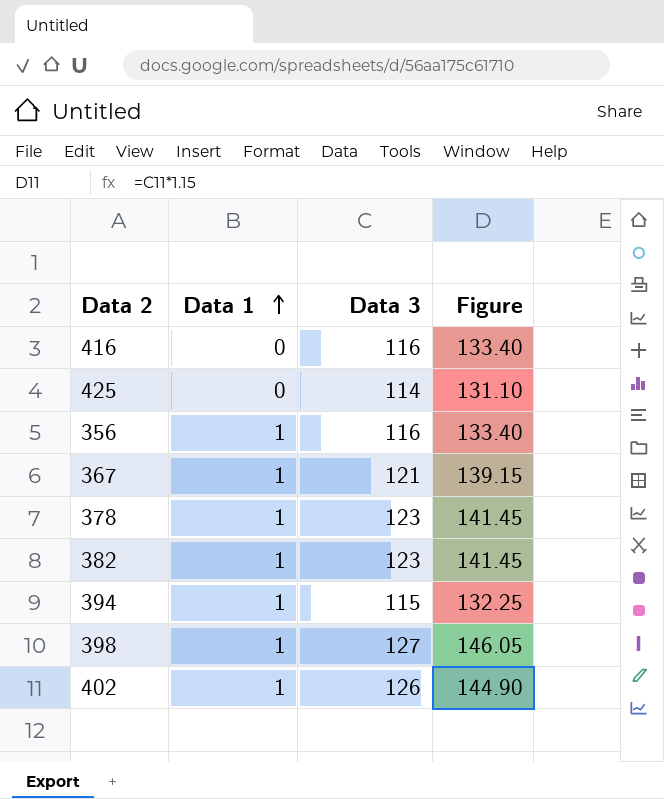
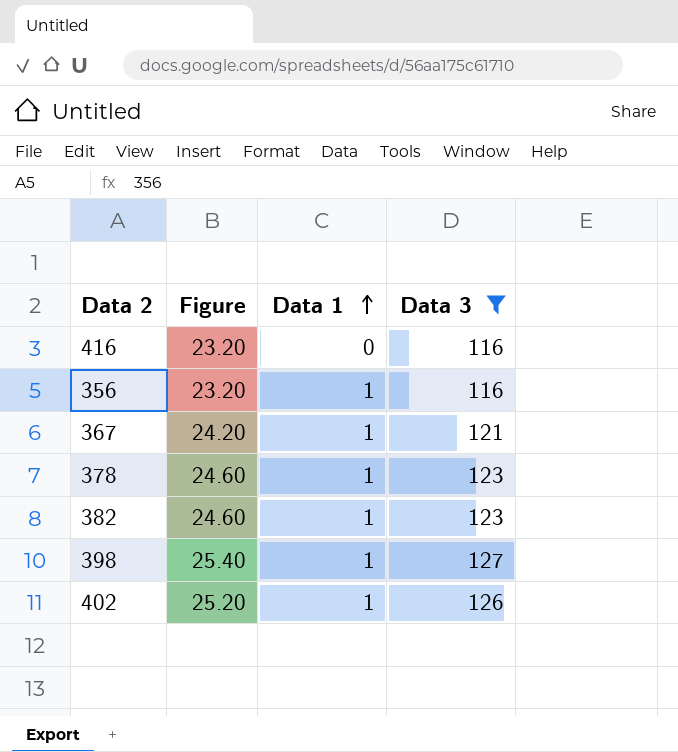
filter: none -> Data 3 >= 116
column Figure | formula: [Data 3] * 1.15 -> [Data 3] * 0.2
column Figure | position: 4 -> 2

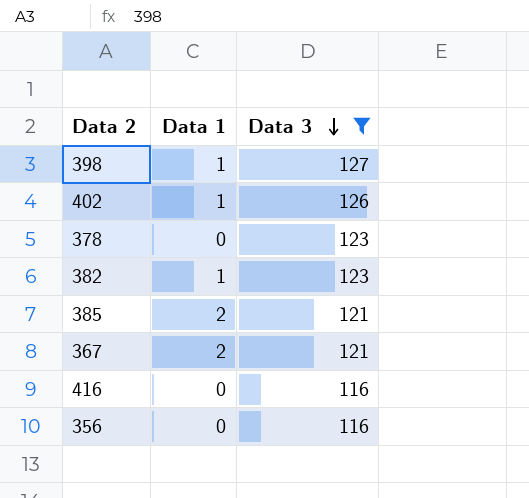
row order: Data 1 ascending -> Data 3 descending
column Figure | formula: [Data 3] * 0.2 -> none
378 | Data 1: 1 -> 0
row 385: none -> 2 | 121
367 | Data 1: 1 -> 2
356 | Data 1: 1 -> 0

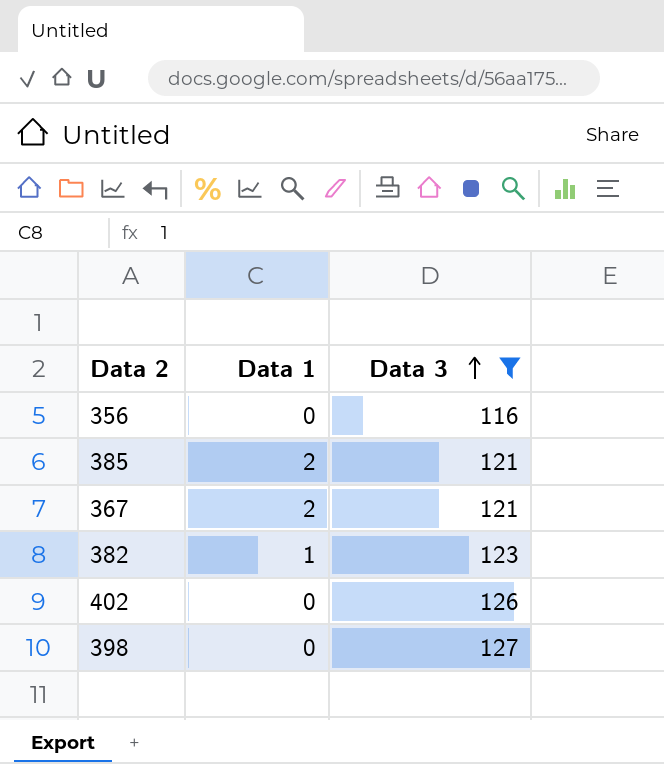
row order: Data 3 descending -> Data 3 ascending
row 378: 0 | 123 -> none
row 416: 0 | 116 -> none
402 | Data 1: 1 -> 0
398 | Data 1: 1 -> 0

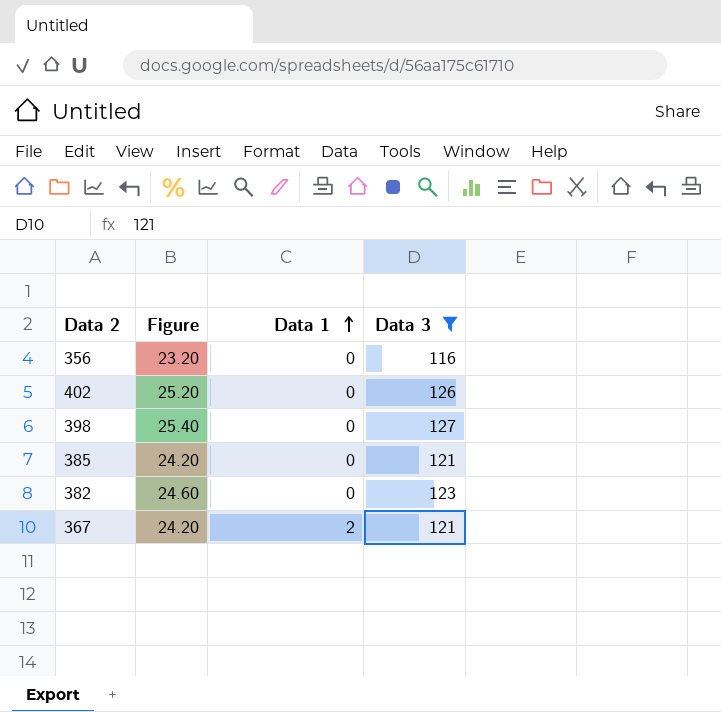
row order: Data 3 ascending -> Data 1 ascending
column Figure | formula: none -> [Data 3] * 0.2
385 | Data 1: 2 -> 0
382 | Data 1: 1 -> 0

